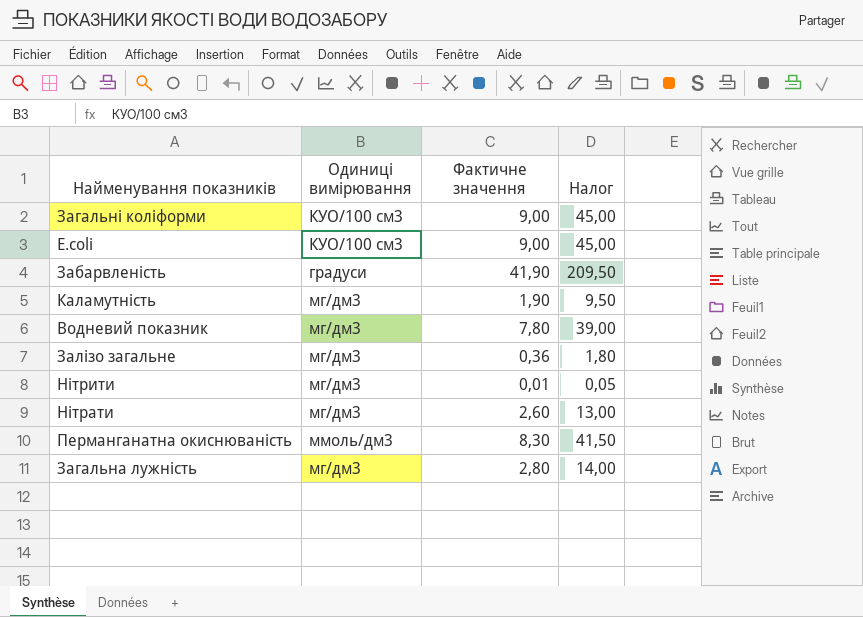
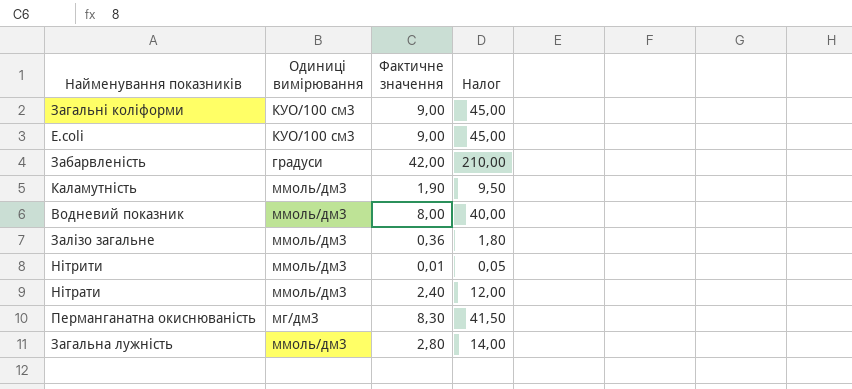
Забарвленість | Фактичне значення: 41,90 -> 42,00
Забарвленість | Налог: 209,50 -> 210,00
Каламутність | Одиниці вимірювання: мг/дм3 -> ммоль/дм3
Водневий показник | Одиниці вимірювання: мг/дм3 -> ммоль/дм3
Водневий показник | Фактичне значення: 7,80 -> 8,00
Водневий показник | Налог: 39,00 -> 40,00
Залізо загальне | Одиниці вимірювання: мг/дм3 -> ммоль/дм3
Нітрити | Одиниці вимірювання: мг/дм3 -> ммоль/дм3
Нітрати | Одиниці вимірювання: мг/дм3 -> ммоль/дм3
Нітрати | Фактичне значення: 2,60 -> 2,40
Нітрати | Налог: 13,00 -> 12,00
Перманганатна окиснюваність | Одиниці вимірювання: ммоль/дм3 -> мг/дм3
Загальна лужність | Одиниці вимірювання: мг/дм3 -> ммоль/дм3

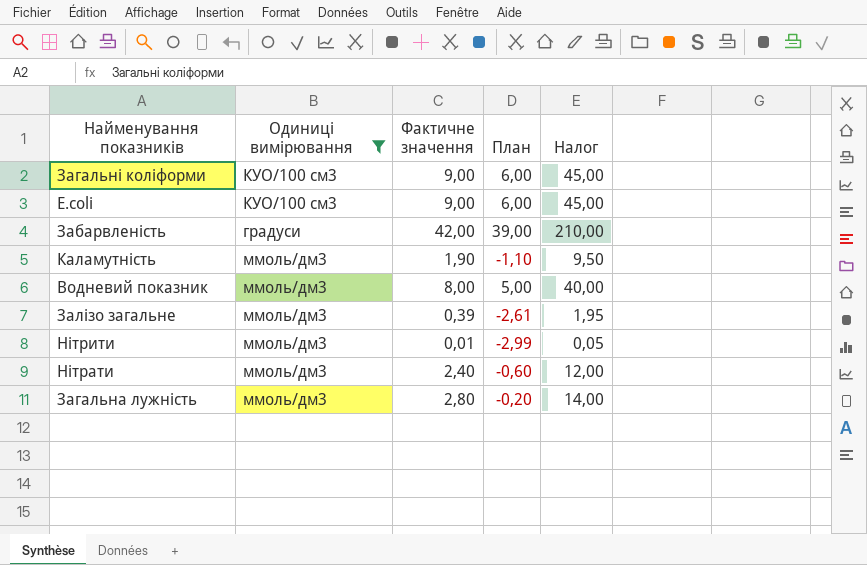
filter: none -> Одиниці вимірювання != мг/дм3
column План | formula: none -> [Фактичне значення] - 3
Залізо загальне | Фактичне значення: 0,36 -> 0,39
Залізо загальне | Налог: 1,80 -> 1,95

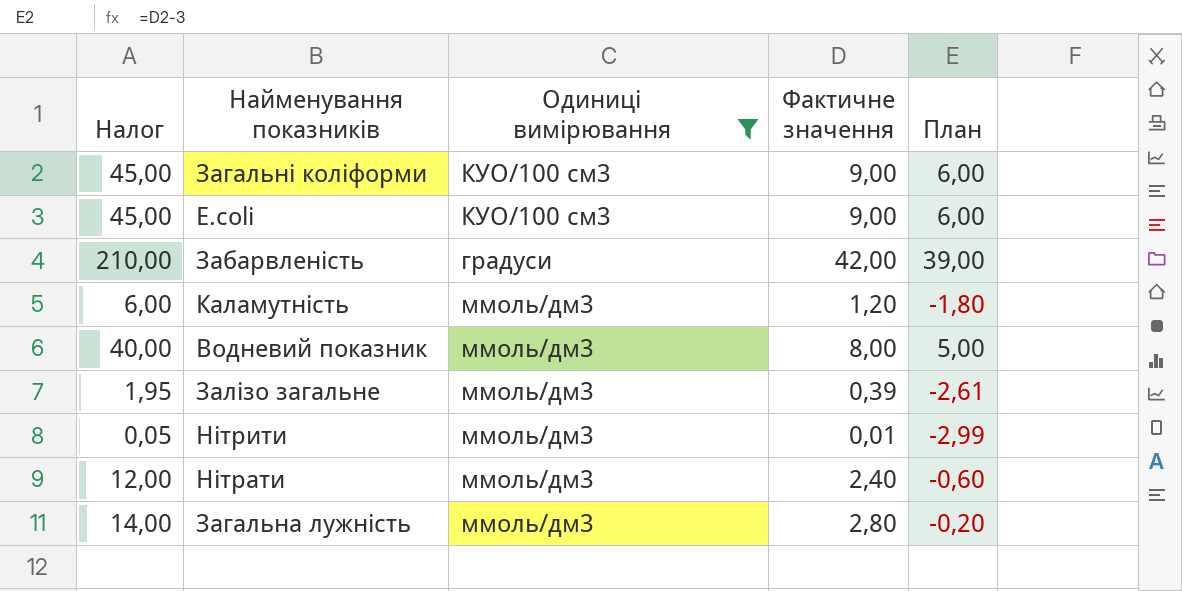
column Налог | position: 5 -> 1
Каламутність | Налог: 9,50 -> 6,00
Каламутність | Фактичне значення: 1,90 -> 1,20
Каламутність | План: -1,10 -> -1,80

